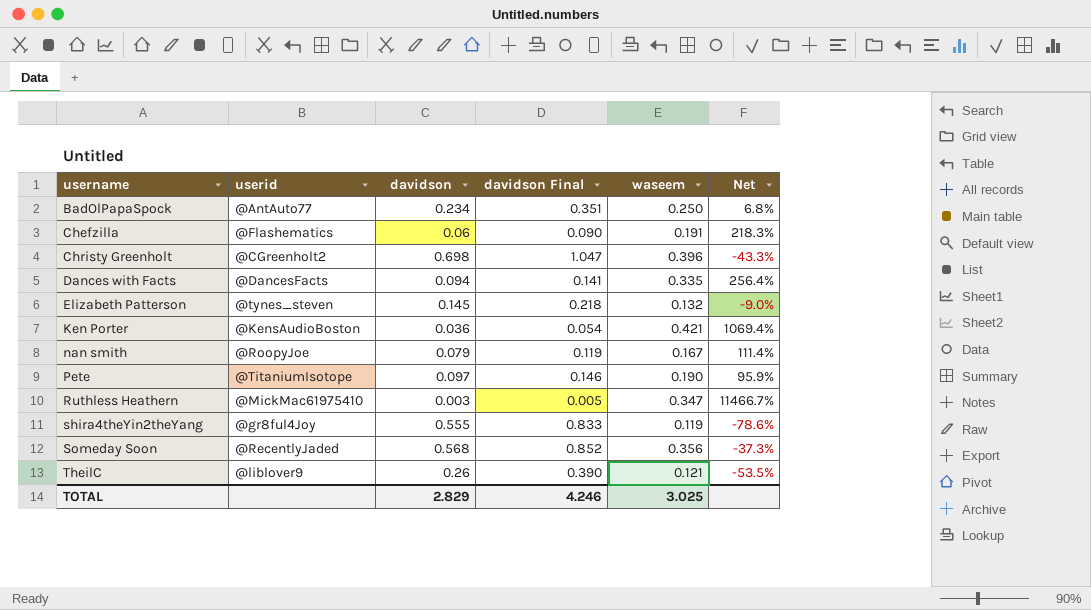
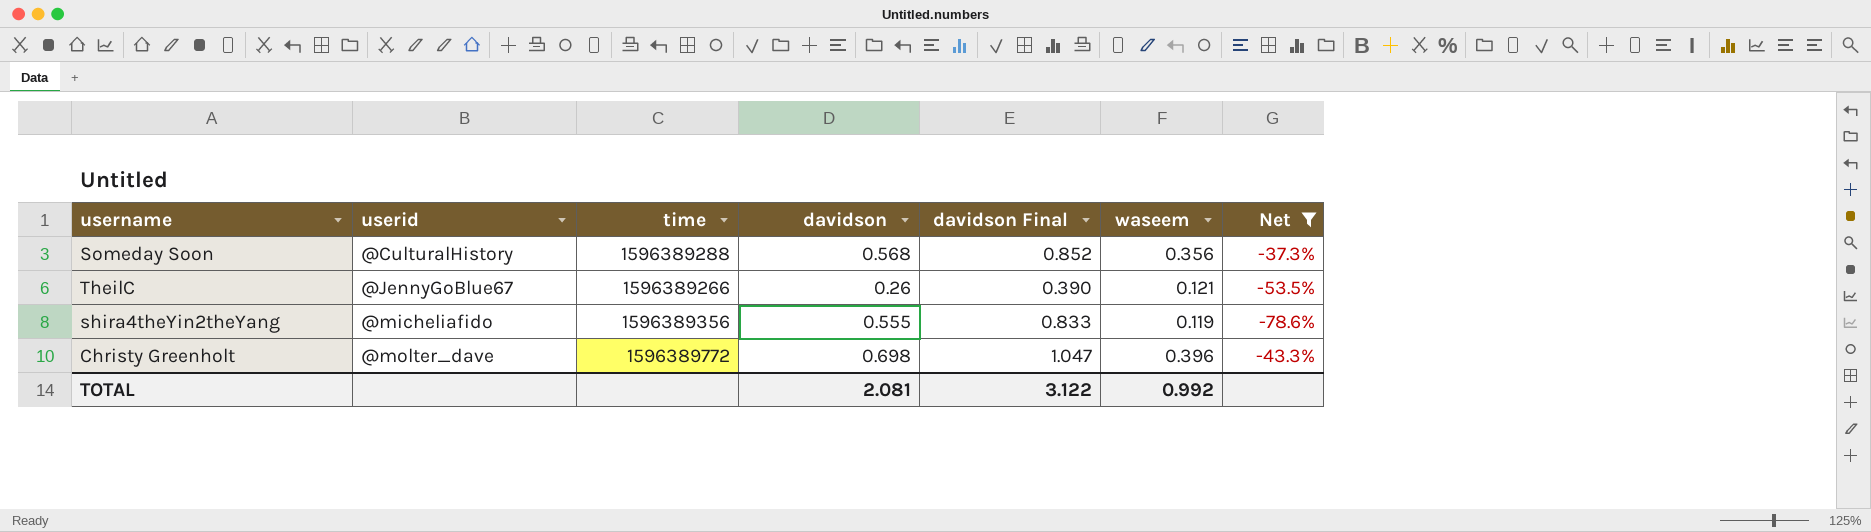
filter: none -> Net <= -37.3%
row order: username ascending -> userid ascending
column time | position: none -> 3
Someday Soon | userid: @RecentlyJaded -> @CulturalHistory
TheilC | userid: @liblover9 -> @JennyGoBlue67
shira4theYin2theYang | userid: @gr8ful4Joy -> @micheliafido
Christy Greenholt | userid: @CGreenholt2 -> @molter_dave
TOTAL | davidson: 2.829 -> 2.081
TOTAL | davidson Final: 4.246 -> 3.122
TOTAL | waseem: 3.025 -> 0.992

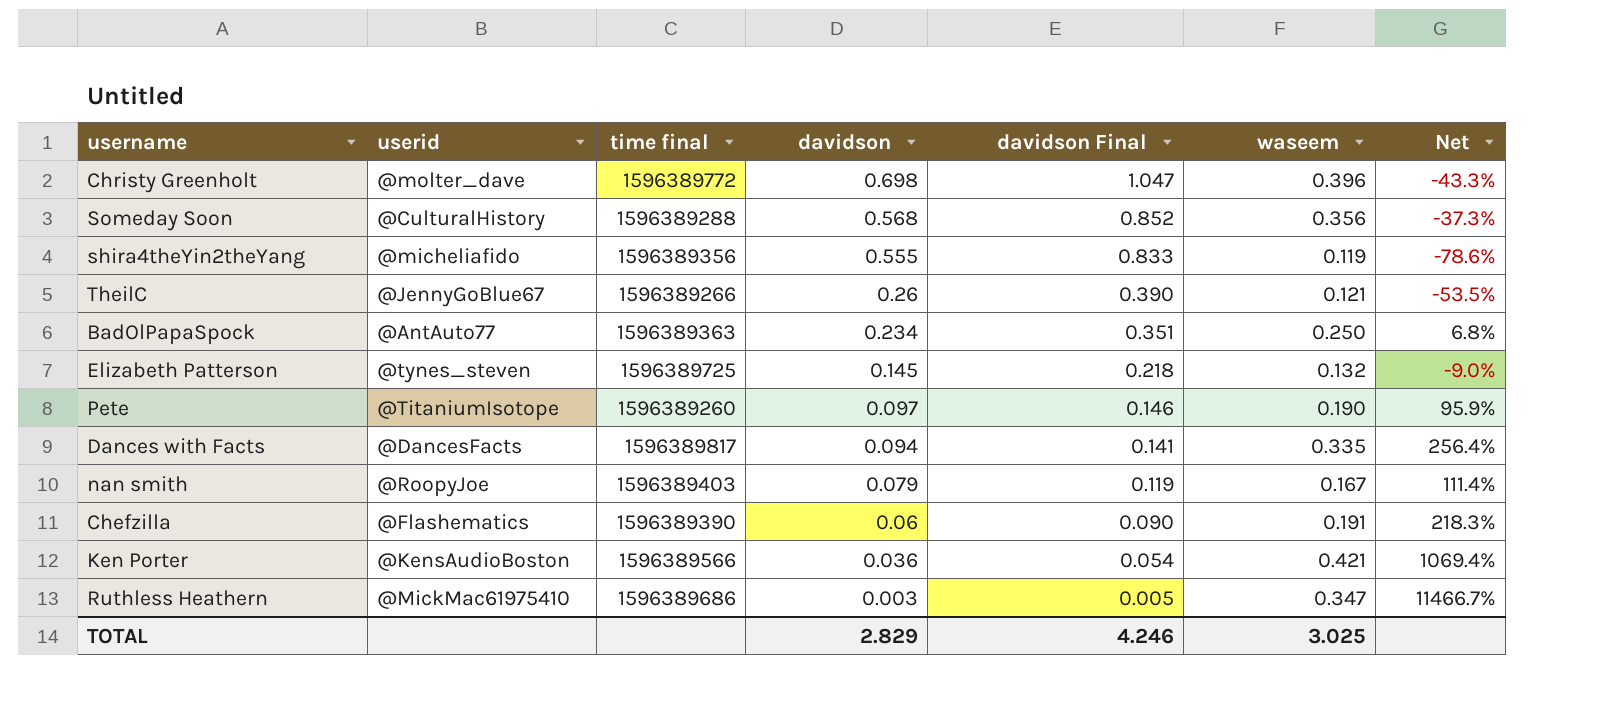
filter: Net <= -37.3% -> none
row order: userid ascending -> davidson descending
column name: time -> time final
TOTAL | davidson: 2.081 -> 2.829
TOTAL | davidson Final: 3.122 -> 4.246
TOTAL | waseem: 0.992 -> 3.025

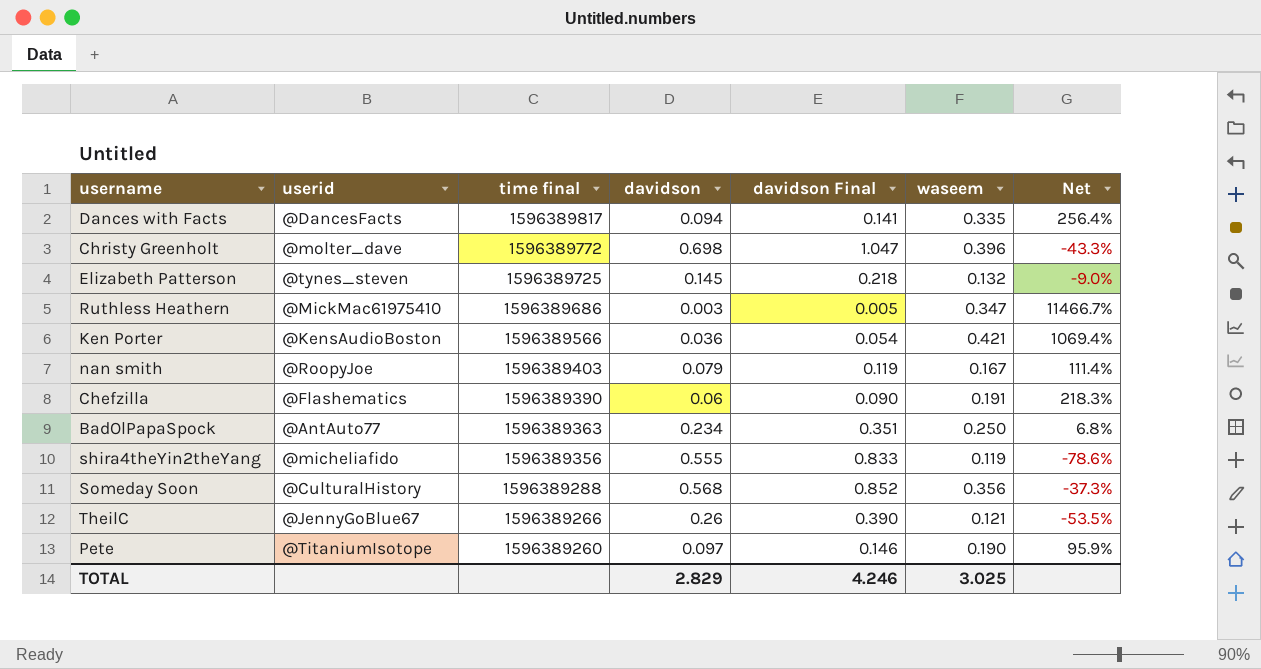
row order: davidson descending -> time final descending

